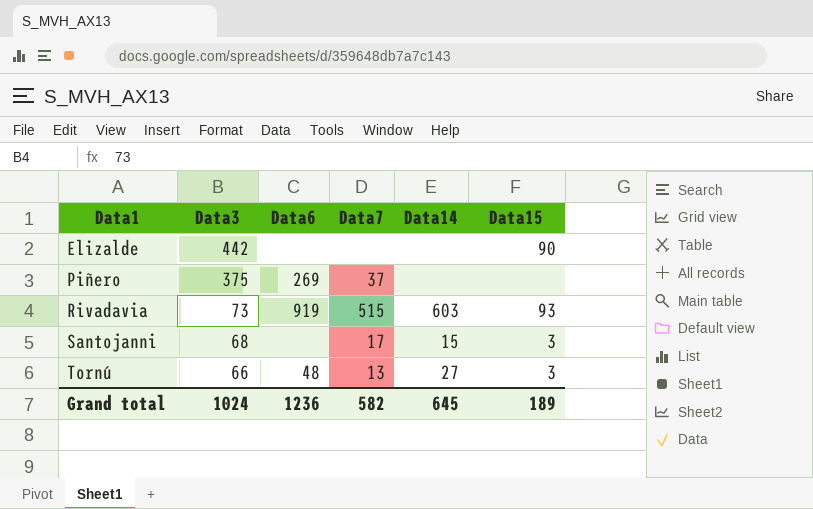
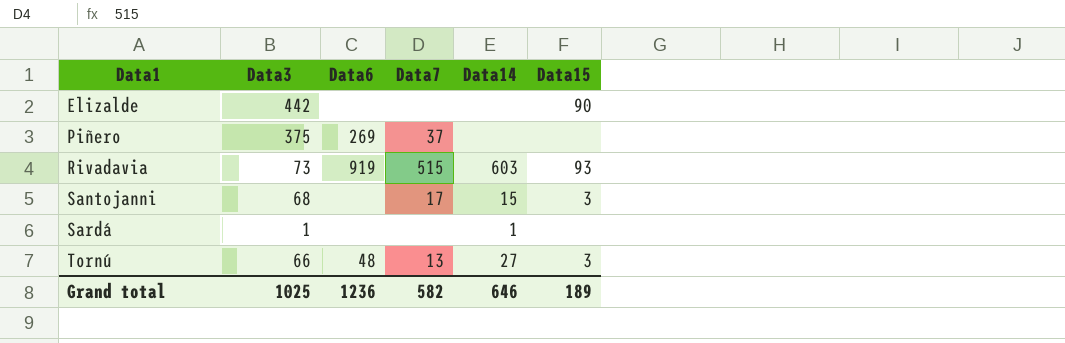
row Sardá: none -> 1 | none | none | 1 | none
Grand total | Data3: 1024 -> 1025
Grand total | Data14: 645 -> 646

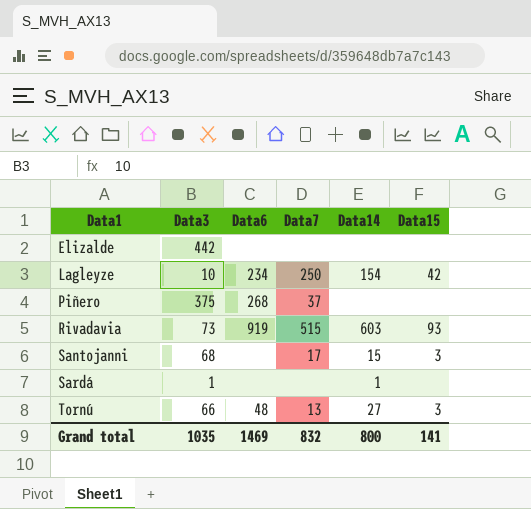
Elizalde | Data15: 90 -> none
row Lagleyze: none -> 10 | 234 | 250 | 154 | 42
Piñero | Data6: 269 -> 268
Grand total | Data3: 1025 -> 1035
Grand total | Data6: 1236 -> 1469
Grand total | Data7: 582 -> 832
Grand total | Data14: 646 -> 800
Grand total | Data15: 189 -> 141

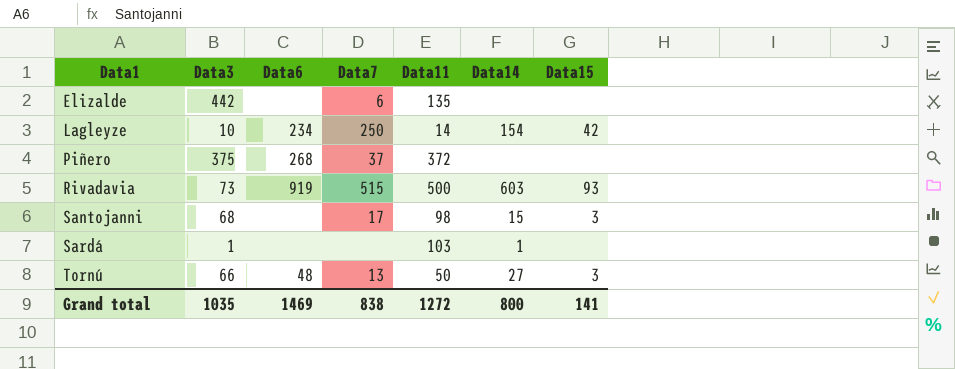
column Data11 | position: none -> 5
Elizalde | Data7: none -> 6
Grand total | Data7: 832 -> 838

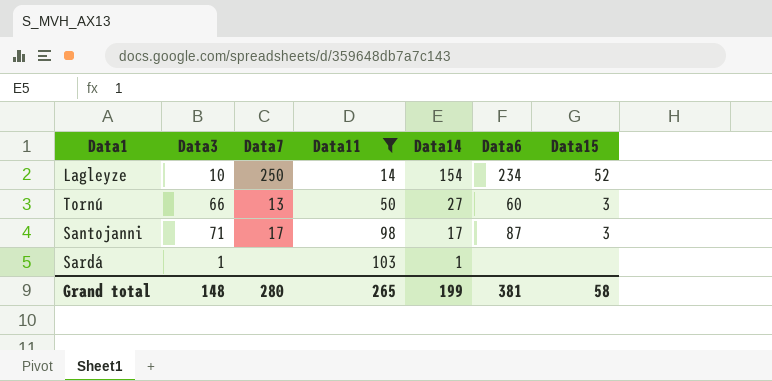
filter: none -> Data11 <= 103
row order: Data1 ascending -> Data11 ascending
column Data6 | position: 3 -> 6
Lagleyze | Data15: 42 -> 52
Tornú | Data6: 48 -> 60
Santojanni | Data3: 68 -> 71
Santojanni | Data14: 15 -> 17
Santojanni | Data6: none -> 87
Grand total | Data3: 1035 -> 148
Grand total | Data7: 838 -> 280
Grand total | Data11: 1272 -> 265
Grand total | Data14: 800 -> 199
Grand total | Data6: 1469 -> 381
Grand total | Data15: 141 -> 58

